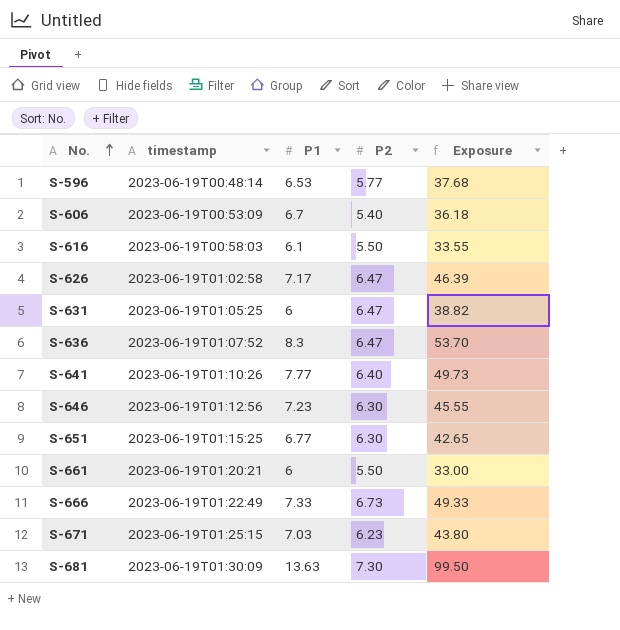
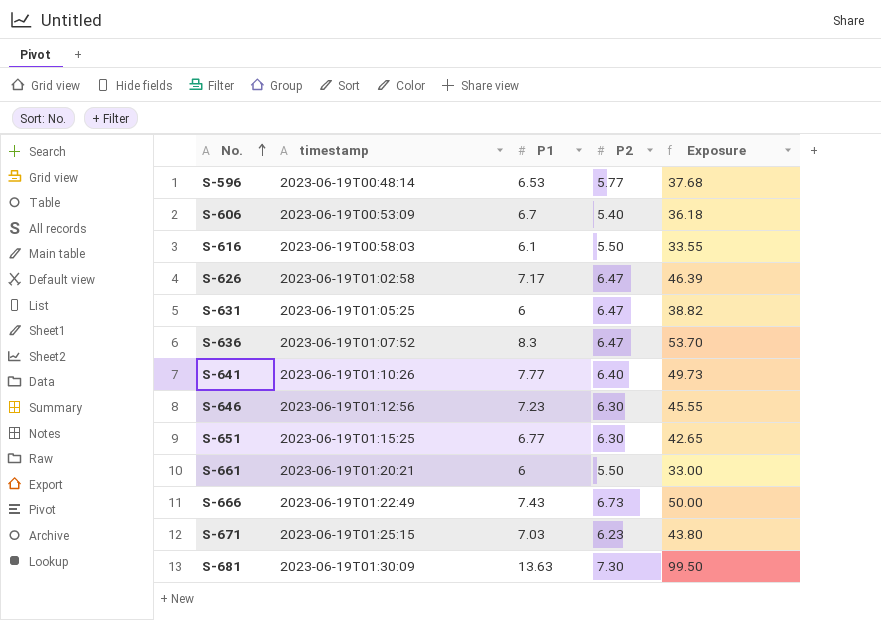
S-666 | P1: 7.33 -> 7.43
S-666 | Exposure: 49.33 -> 50.00

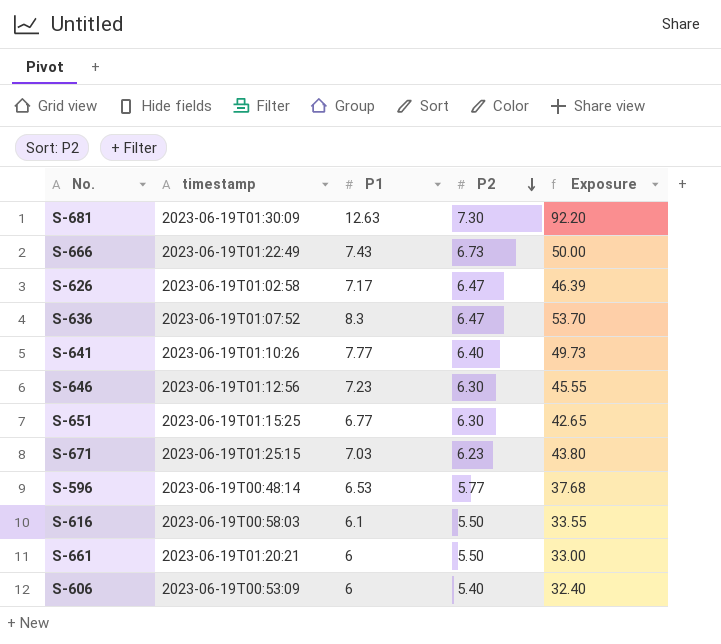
row order: No. ascending -> P2 descending
row S-631: 2023-06-19T01:05:25 | 6 | 6.47 | 38.82 -> none
S-681 | P1: 13.63 -> 12.63
S-681 | Exposure: 99.50 -> 92.20
S-606 | P1: 6.7 -> 6
S-606 | Exposure: 36.18 -> 32.40

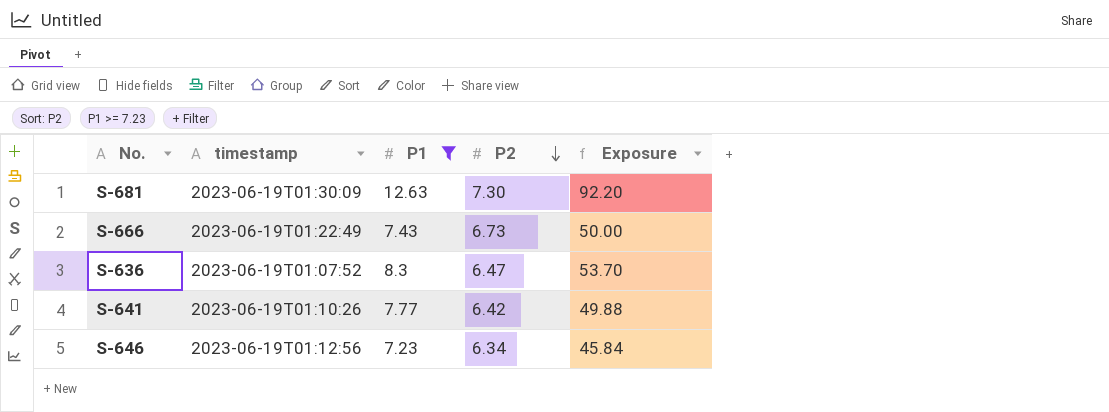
filter: none -> P1 >= 7.23
S-641 | P2: 6.40 -> 6.42
S-641 | Exposure: 49.73 -> 49.88
S-646 | P2: 6.30 -> 6.34
S-646 | Exposure: 45.55 -> 45.84

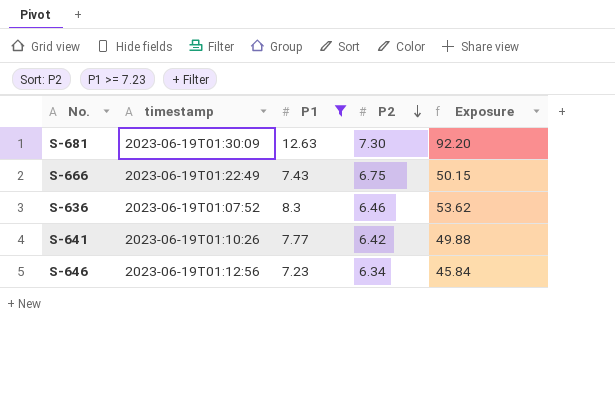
S-666 | P2: 6.73 -> 6.75
S-666 | Exposure: 50.00 -> 50.15
S-636 | P2: 6.47 -> 6.46
S-636 | Exposure: 53.70 -> 53.62

